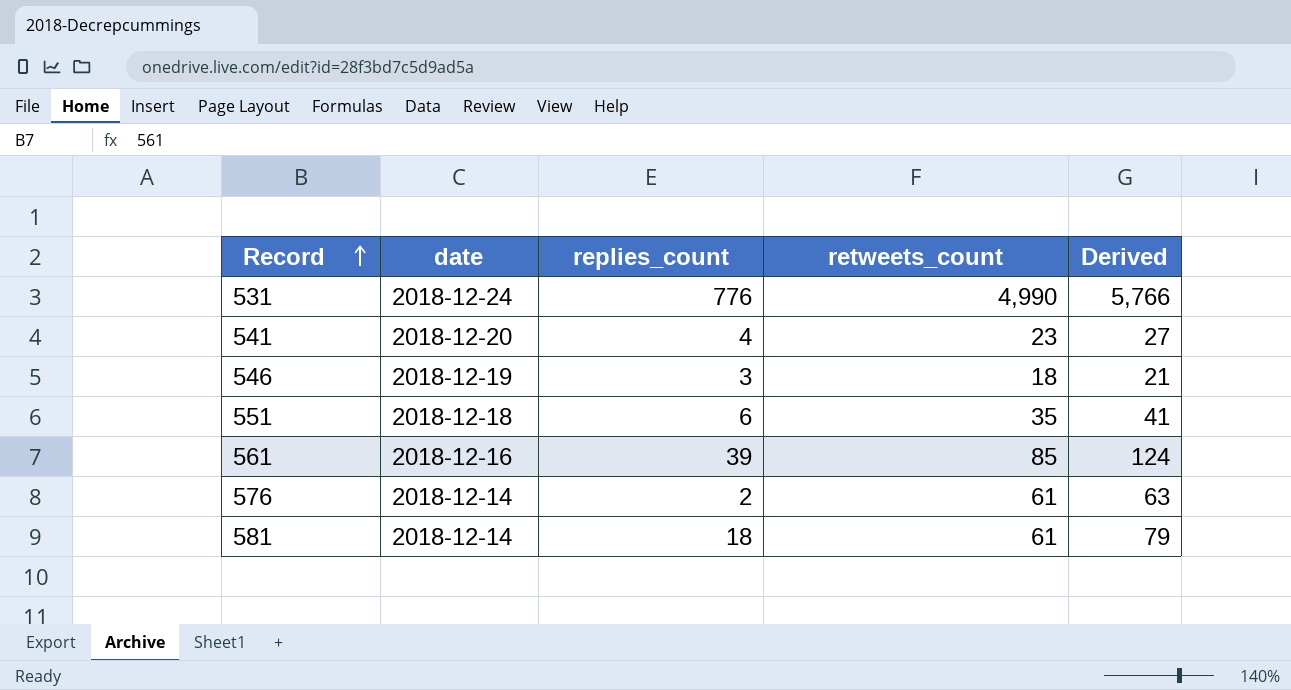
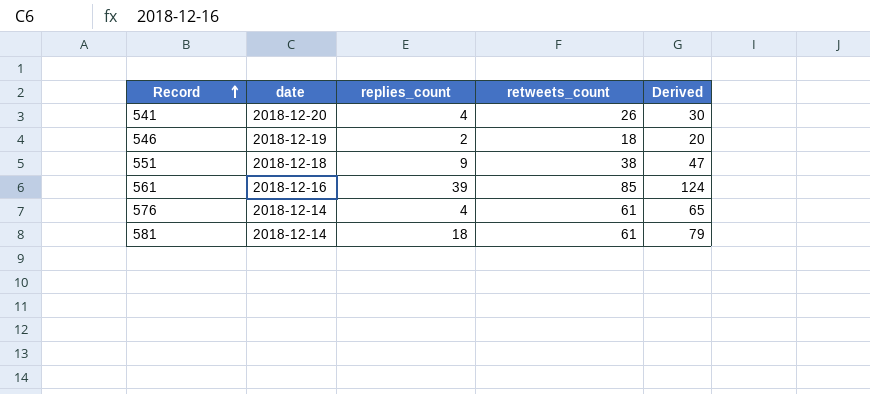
row 531: 2018-12-24 | 776 | 4,990 | 5,766 -> none
541 | retweets_count: 23 -> 26
541 | Derived: 27 -> 30
546 | replies_count: 3 -> 2
546 | Derived: 21 -> 20
551 | replies_count: 6 -> 9
551 | retweets_count: 35 -> 38
551 | Derived: 41 -> 47
576 | replies_count: 2 -> 4
576 | Derived: 63 -> 65

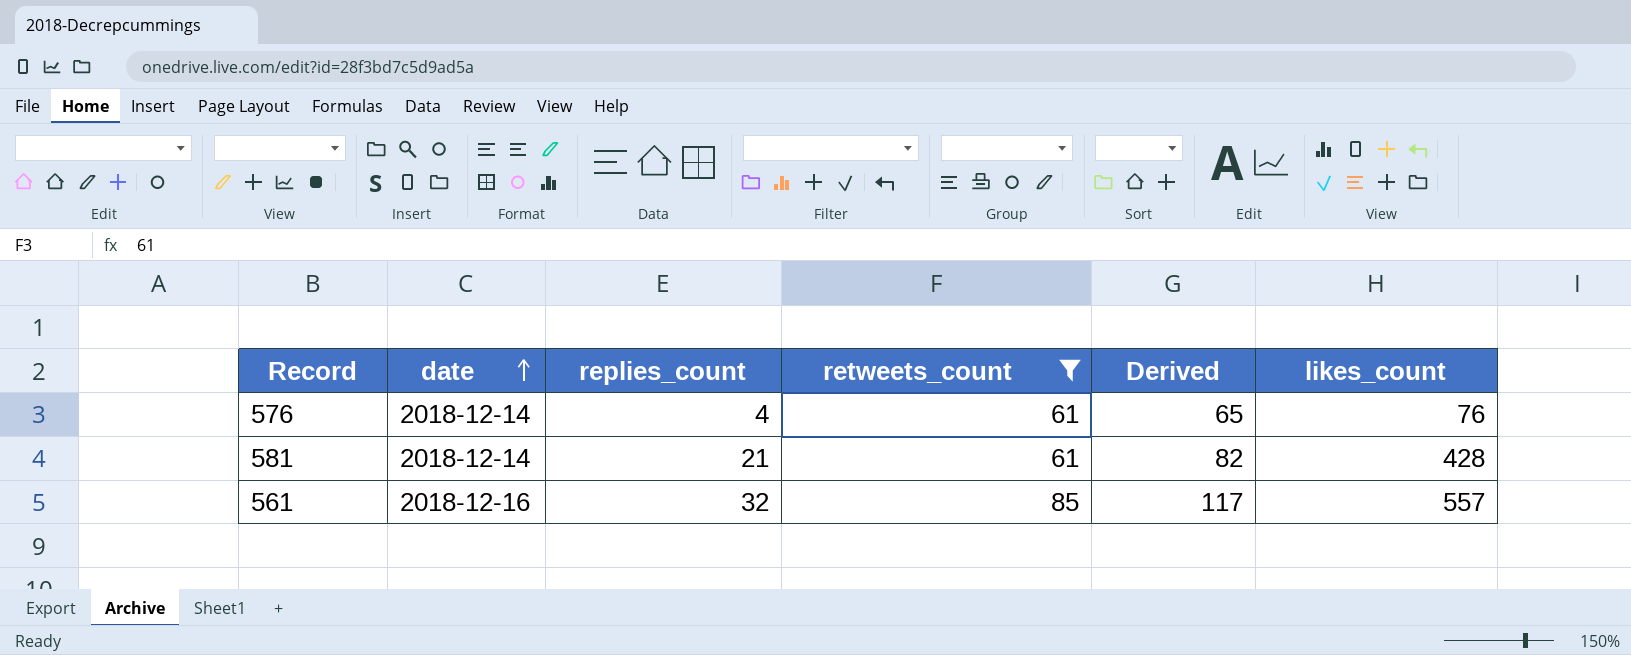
filter: none -> retweets_count >= 61
row order: Record ascending -> date ascending
column likes_count | position: none -> 6
581 | replies_count: 18 -> 21
581 | Derived: 79 -> 82
561 | replies_count: 39 -> 32
561 | Derived: 124 -> 117

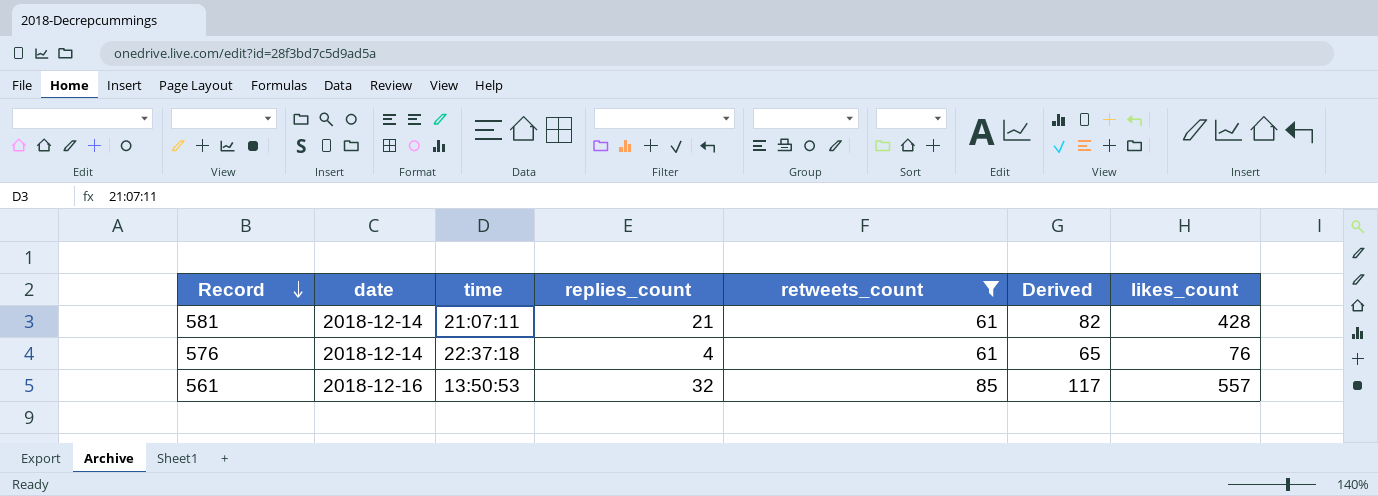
row order: date ascending -> Record descending
column time | position: none -> 3

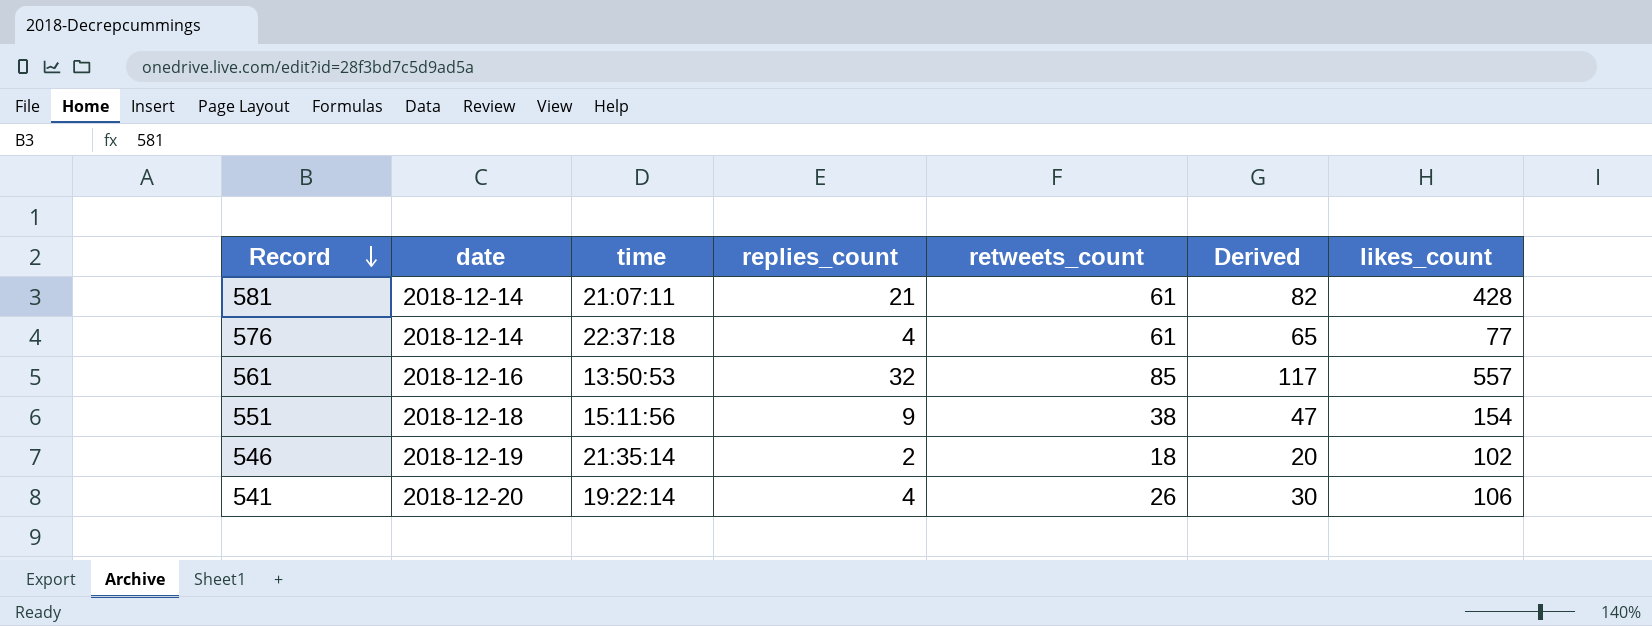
filter: retweets_count >= 61 -> none
576 | likes_count: 76 -> 77

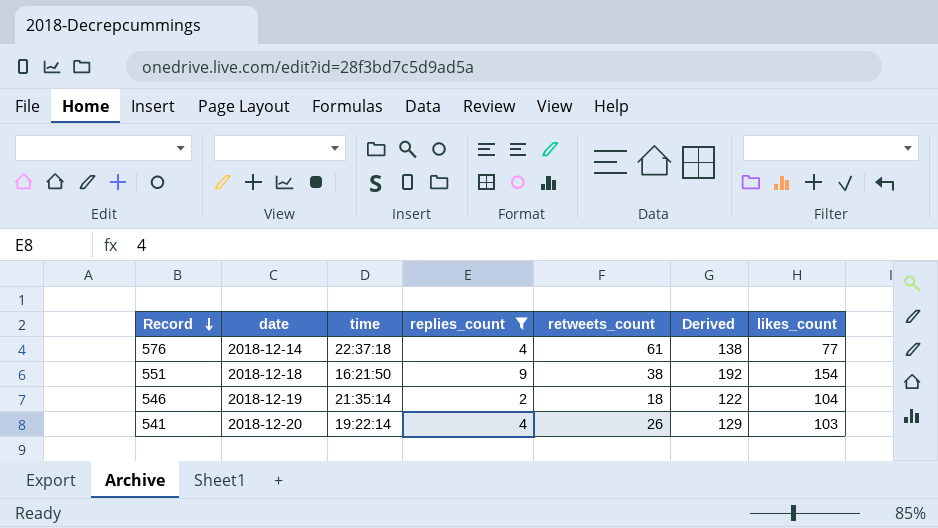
filter: none -> replies_count <= 9
column Derived | formula: [replies_count] + [retweets_count] -> [retweets_count] + [likes_count]
551 | time: 15:11:56 -> 16:21:50
546 | likes_count: 102 -> 104
541 | likes_count: 106 -> 103

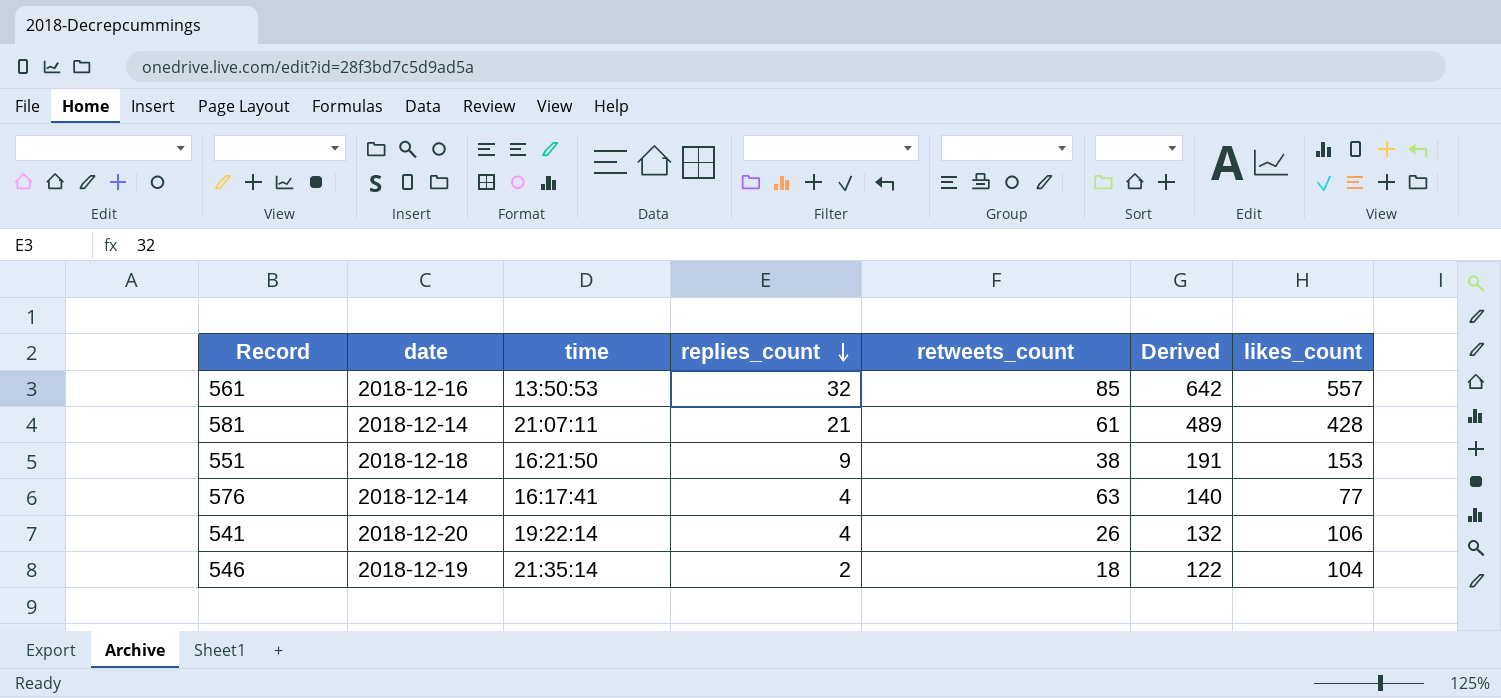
filter: replies_count <= 9 -> none
row order: Record descending -> replies_count descending
551 | Derived: 192 -> 191
551 | likes_count: 154 -> 153
576 | time: 22:37:18 -> 16:17:41
576 | retweets_count: 61 -> 63
576 | Derived: 138 -> 140
541 | Derived: 129 -> 132
541 | likes_count: 103 -> 106

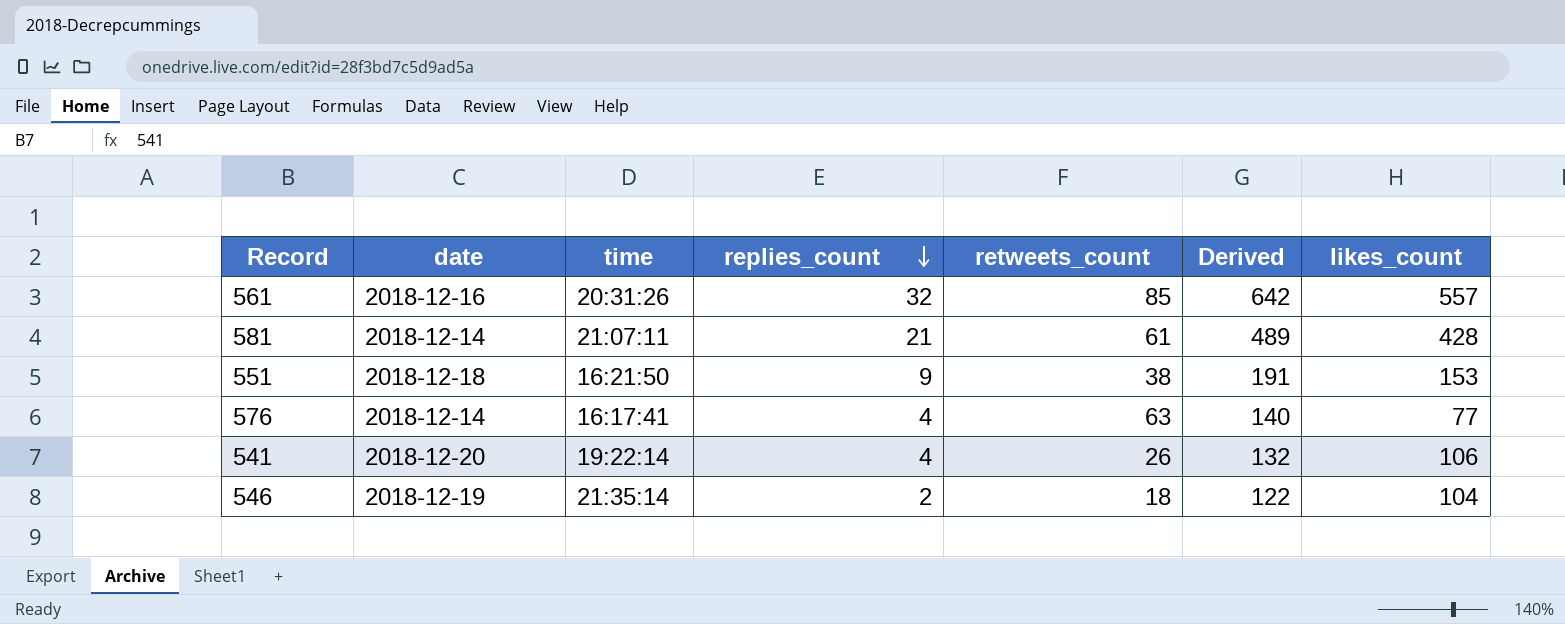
561 | time: 13:50:53 -> 20:31:26

